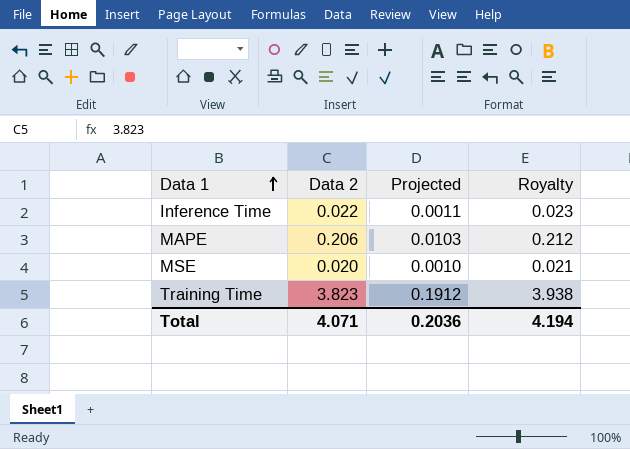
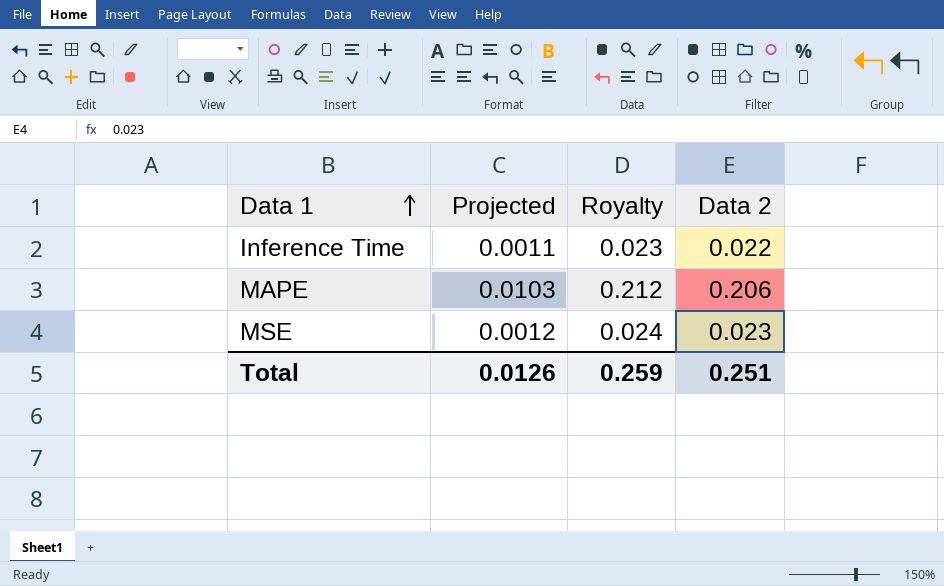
column Data 2 | position: 2 -> 4
row Training Time: 3.823 | 0.1912 | 3.938 -> none
MSE | Projected: 0.0010 -> 0.0012
MSE | Royalty: 0.021 -> 0.024
MSE | Data 2: 0.020 -> 0.023
Total | Projected: 0.2036 -> 0.0126
Total | Royalty: 4.194 -> 0.259
Total | Data 2: 4.071 -> 0.251

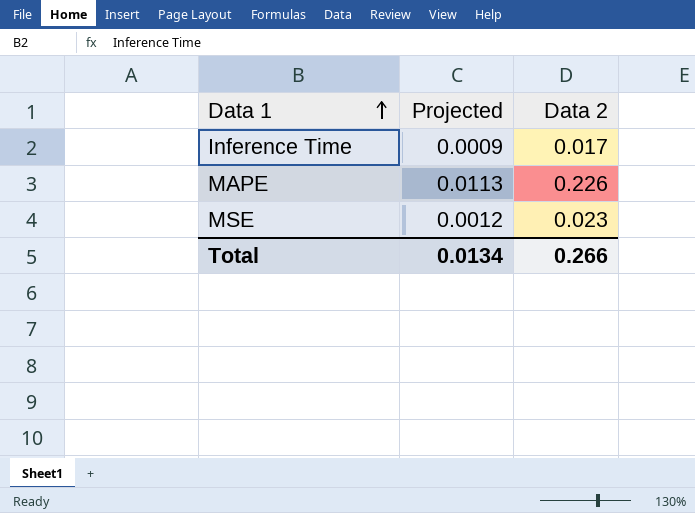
column Royalty | formula: [Data 2] * 1.03 -> none
Inference Time | Projected: 0.0011 -> 0.0009
Inference Time | Data 2: 0.022 -> 0.017
MAPE | Projected: 0.0103 -> 0.0113
MAPE | Data 2: 0.206 -> 0.226
Total | Projected: 0.0126 -> 0.0134
Total | Data 2: 0.251 -> 0.266

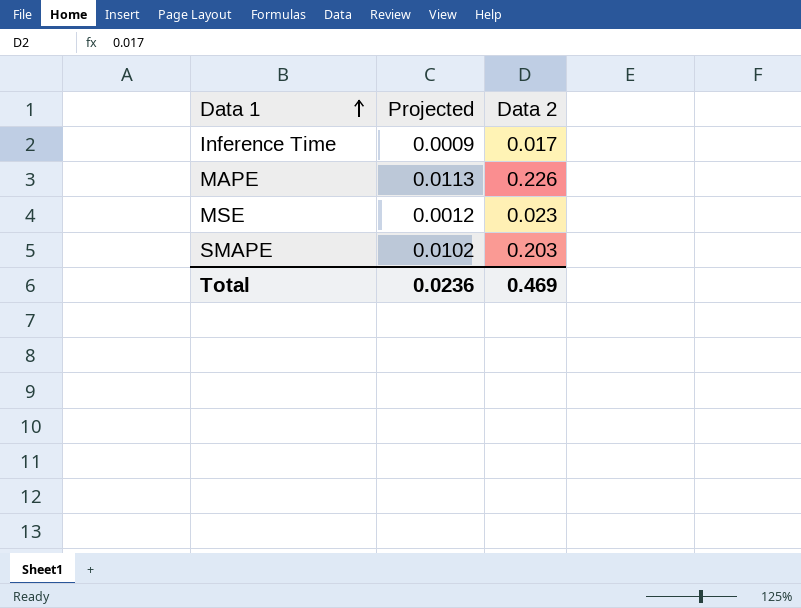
row SMAPE: none -> 0.0102 | 0.203
Total | Projected: 0.0134 -> 0.0236
Total | Data 2: 0.266 -> 0.469

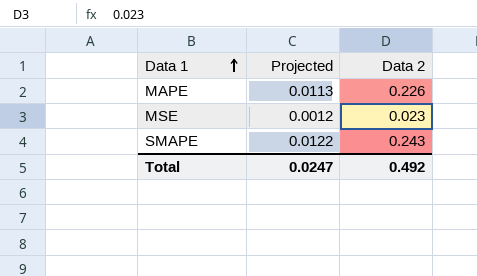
row Inference Time: 0.0009 | 0.017 -> none
SMAPE | Projected: 0.0102 -> 0.0122
SMAPE | Data 2: 0.203 -> 0.243
Total | Projected: 0.0236 -> 0.0247
Total | Data 2: 0.469 -> 0.492

